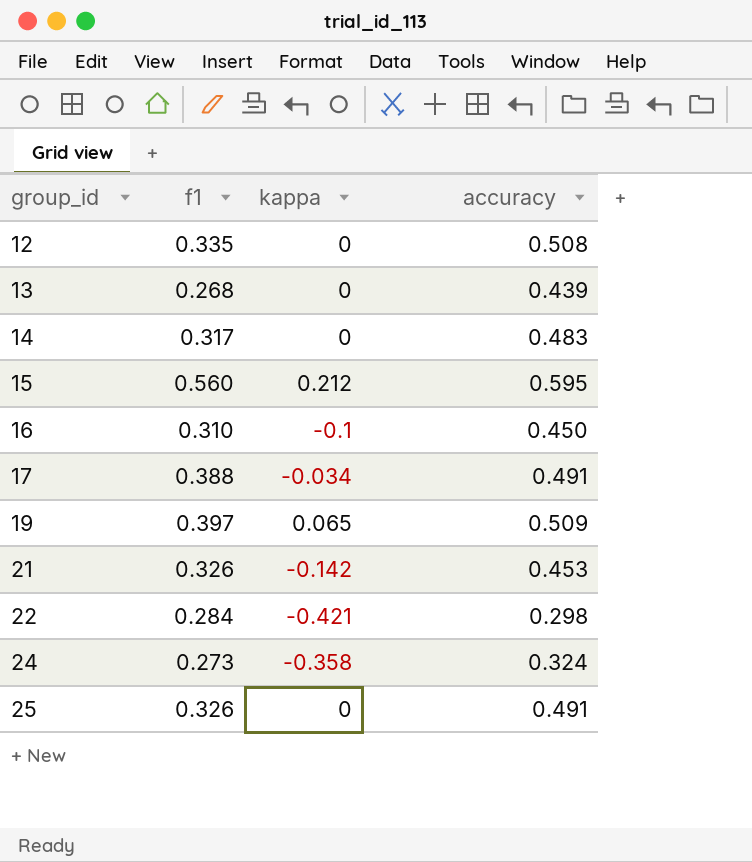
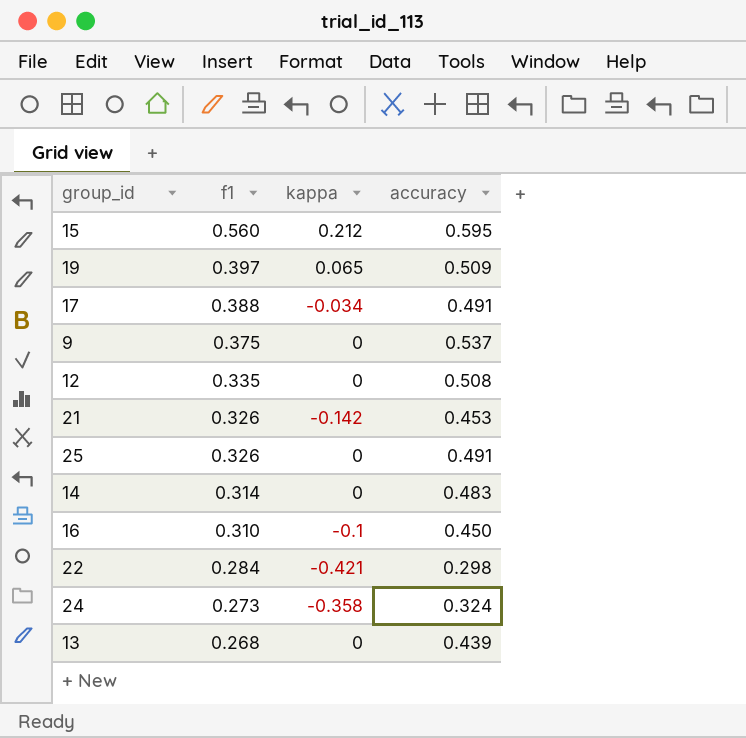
row order: group_id ascending -> f1 descending
row 9: none -> 0.375 | 0 | 0.537
14 | f1: 0.317 -> 0.314

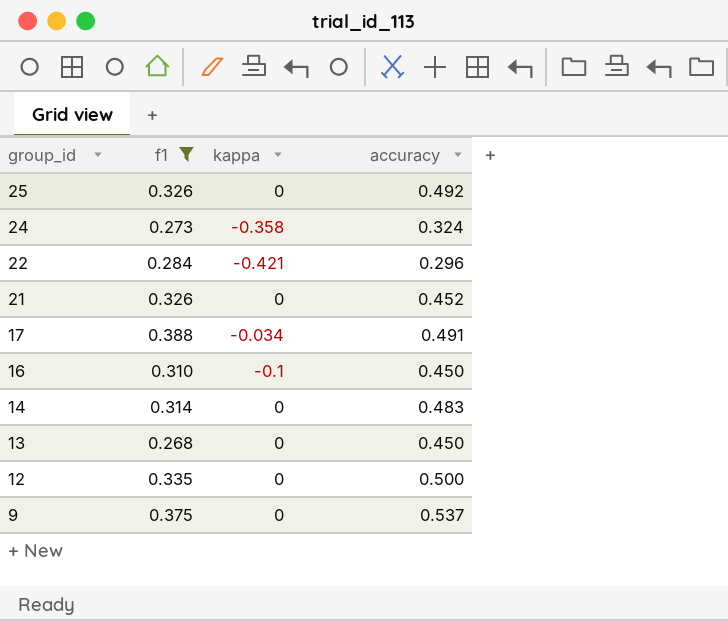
filter: none -> f1 <= 0.388
row order: f1 descending -> group_id descending
25 | accuracy: 0.491 -> 0.492
22 | accuracy: 0.298 -> 0.296
21 | kappa: -0.142 -> 0
21 | accuracy: 0.453 -> 0.452
13 | accuracy: 0.439 -> 0.450
12 | accuracy: 0.508 -> 0.500

